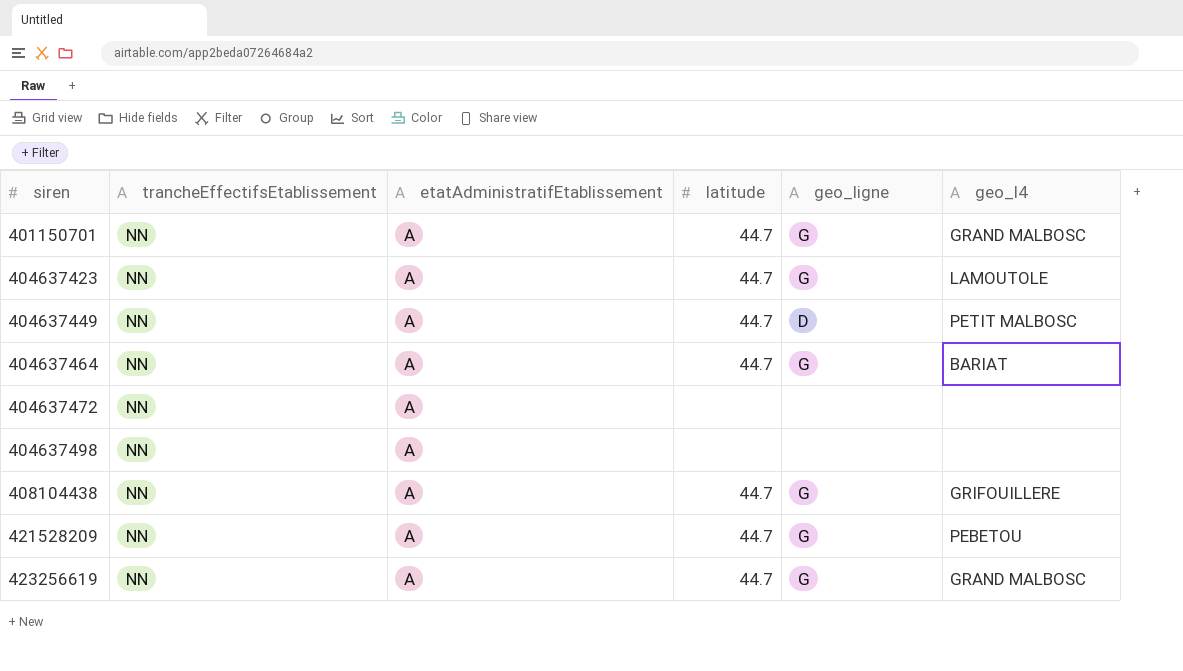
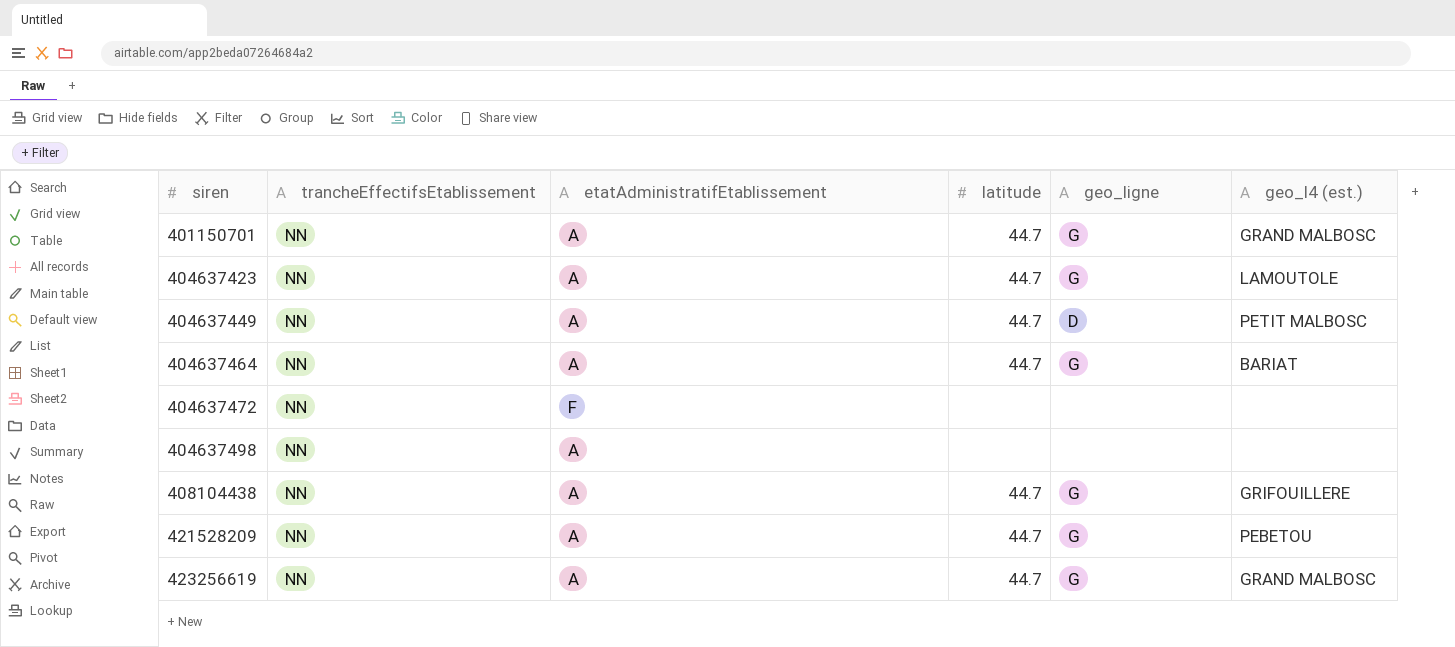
column name: geo_l4 -> geo_l4 (est.)
404637472 | etatAdministratifEtablissement: A -> F

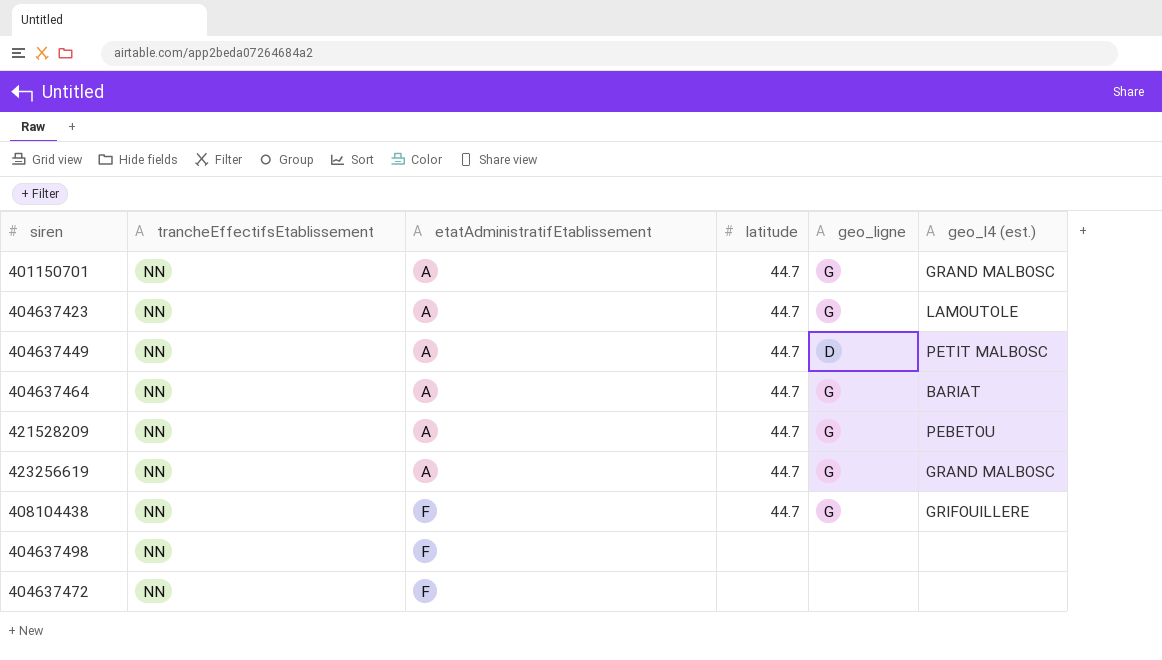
row order: siren ascending -> etatAdministratifEtablissement ascending
408104438 | etatAdministratifEtablissement: A -> F
404637498 | etatAdministratifEtablissement: A -> F

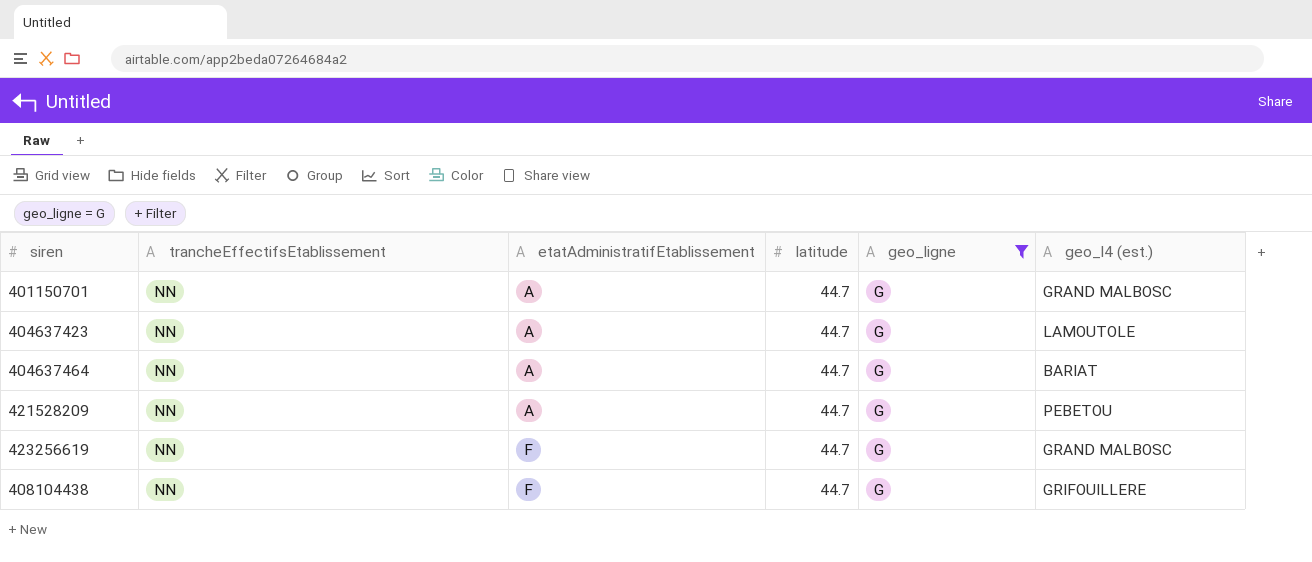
filter: none -> geo_ligne = G
423256619 | etatAdministratifEtablissement: A -> F

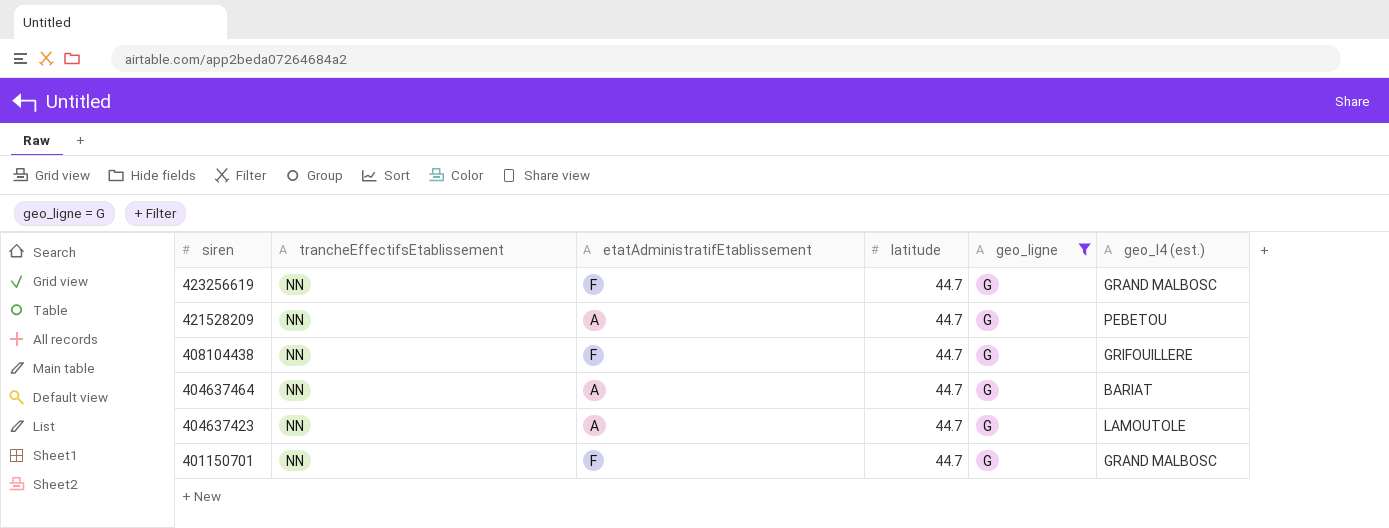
row order: etatAdministratifEtablissement ascending -> siren descending
401150701 | etatAdministratifEtablissement: A -> F

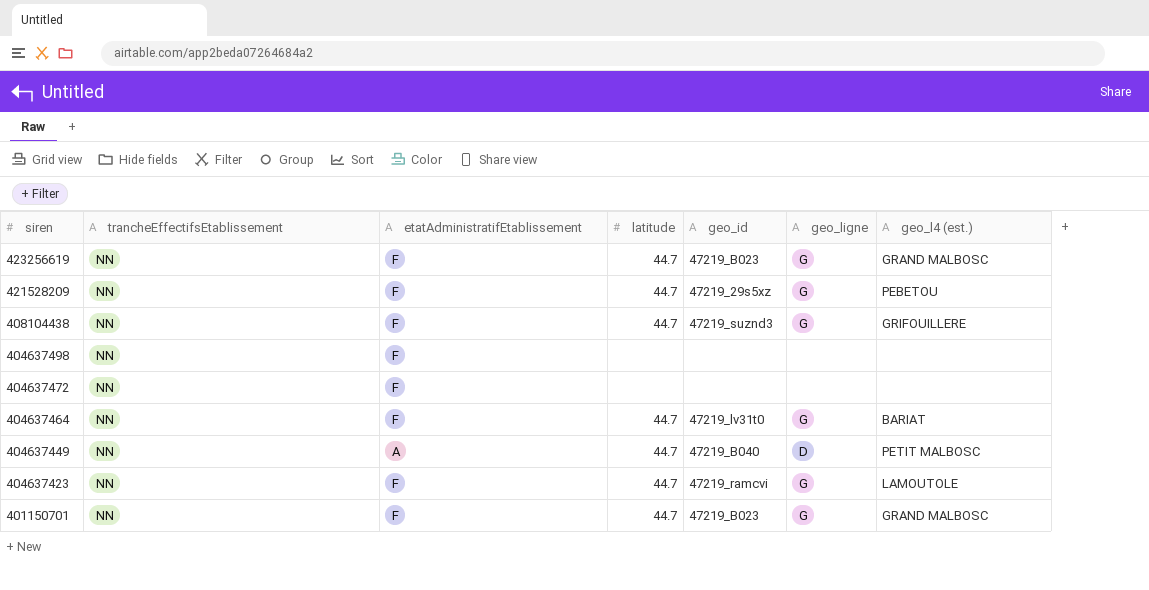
filter: geo_ligne = G -> none
column geo_id | position: none -> 5
421528209 | etatAdministratifEtablissement: A -> F
404637464 | etatAdministratifEtablissement: A -> F
404637423 | etatAdministratifEtablissement: A -> F

